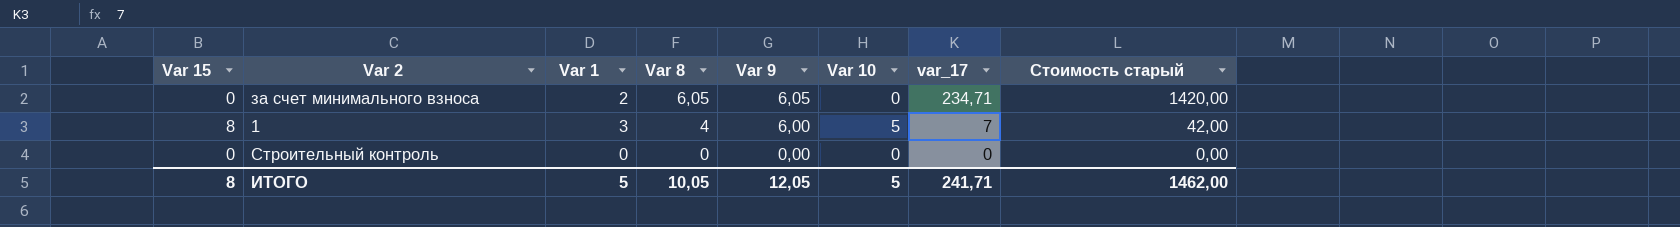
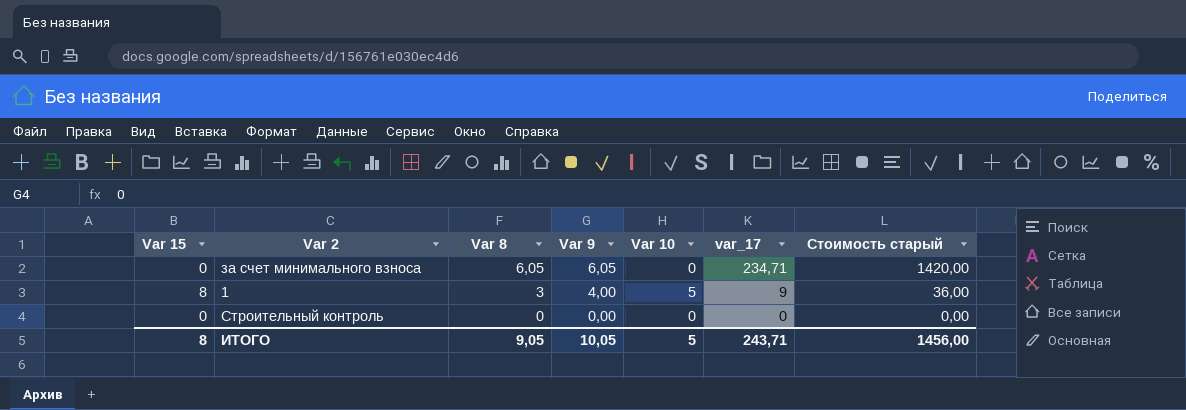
column Var 1 | position: 3 -> none
1 | Var 8: 4 -> 3
1 | Var 9: 6,00 -> 4,00
1 | var_17: 7 -> 9
1 | Стоимость старый: 42,00 -> 36,00
ИТОГО | Var 8: 10,05 -> 9,05
ИТОГО | Var 9: 12,05 -> 10,05
ИТОГО | var_17: 241,71 -> 243,71
ИТОГО | Стоимость старый: 1462,00 -> 1456,00

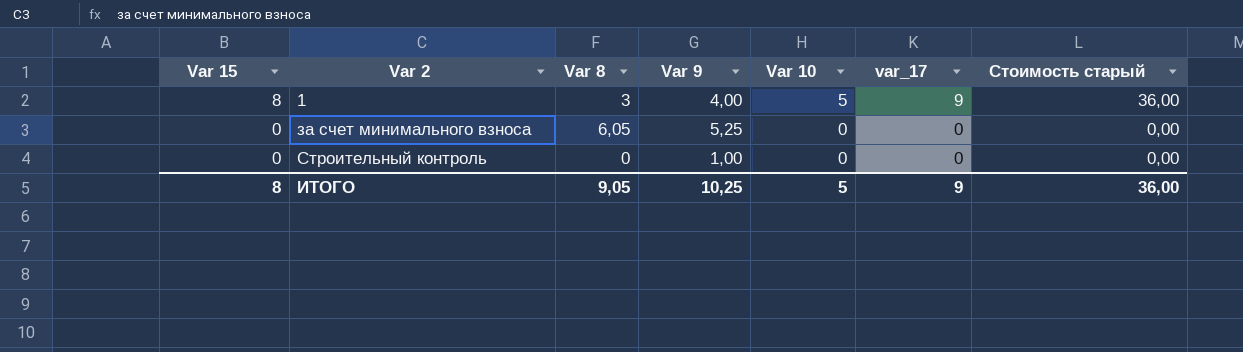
row order: Var 8 descending -> Var 15 descending
за счет минимального взноса | Var 9: 6,05 -> 5,25
за счет минимального взноса | var_17: 234,71 -> 0
за счет минимального взноса | Стоимость старый: 1420,00 -> 0,00
Строительный контроль | Var 9: 0,00 -> 1,00
ИТОГО | Var 9: 10,05 -> 10,25
ИТОГО | var_17: 243,71 -> 9
ИТОГО | Стоимость старый: 1456,00 -> 36,00

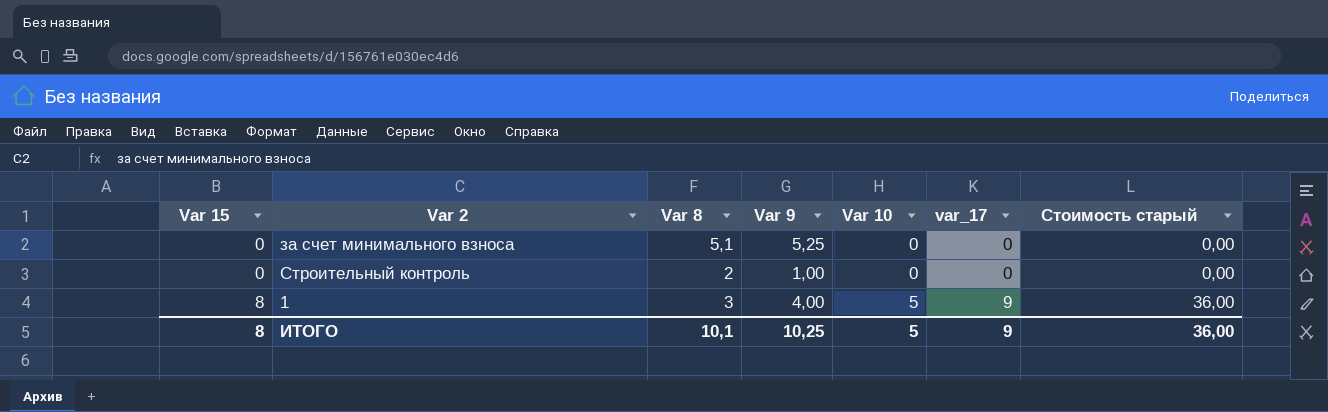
row order: Var 15 descending -> Var 15 ascending
за счет минимального взноса | Var 8: 6,05 -> 5,1
Строительный контроль | Var 8: 0 -> 2
ИТОГО | Var 8: 9,05 -> 10,1

